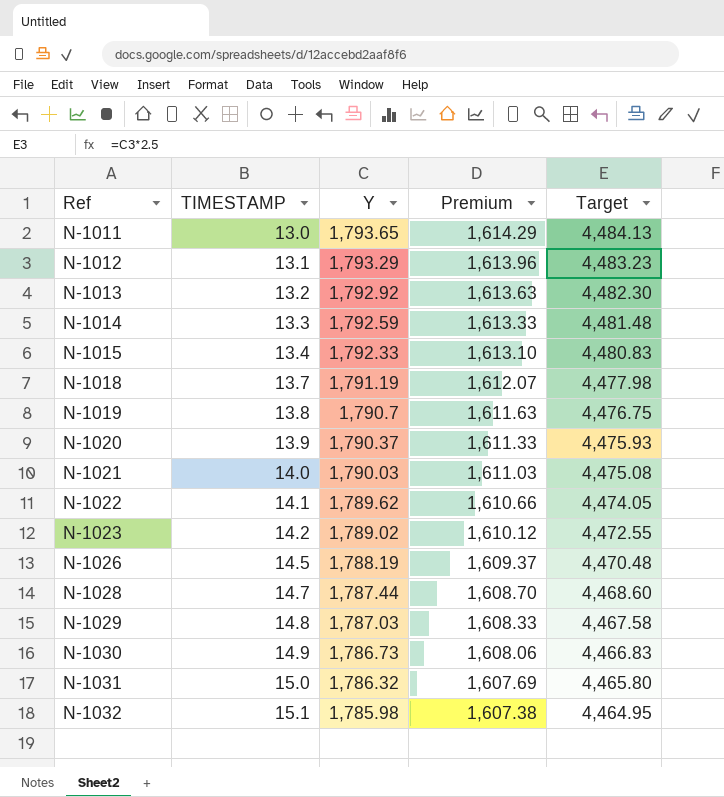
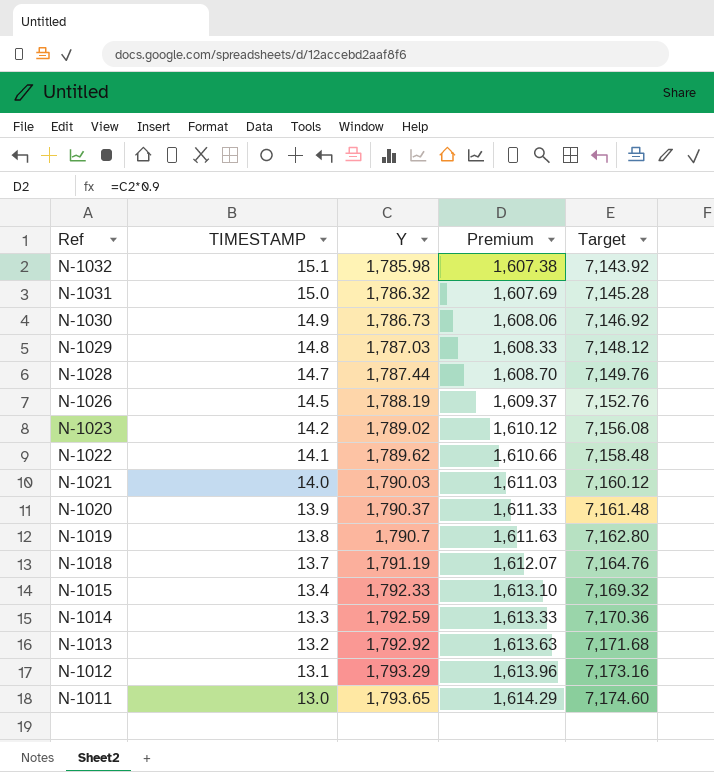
row order: Ref ascending -> Ref descending
column Target | formula: [Y] * 2.5 -> [Y] * 4

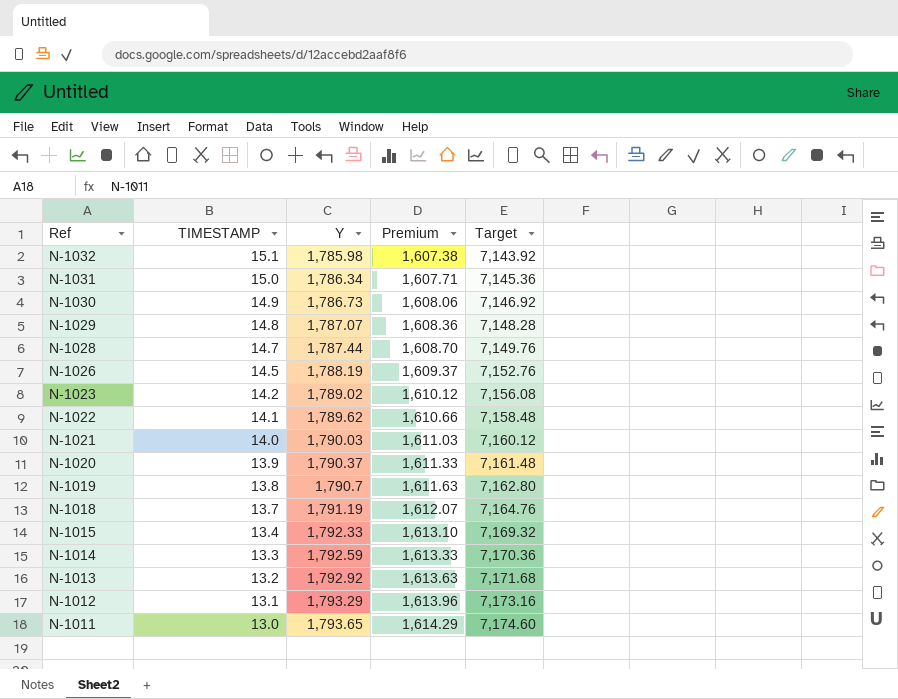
N-1031 | Y: 1,786.32 -> 1,786.34
N-1031 | Premium: 1,607.69 -> 1,607.71
N-1031 | Target: 7,145.28 -> 7,145.36
N-1029 | Y: 1,787.03 -> 1,787.07
N-1029 | Premium: 1,608.33 -> 1,608.36
N-1029 | Target: 7,148.12 -> 7,148.28

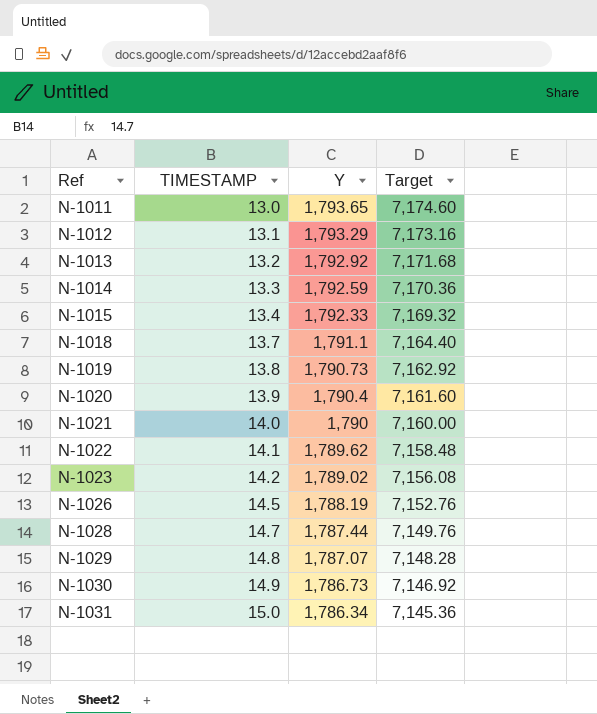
row order: Ref descending -> Ref ascending
column Premium | formula: [Y] * 0.9 -> none
row N-1032: 15.1 | 1,785.98 | 1,607.38 | 7,143.92 -> none
N-1018 | Y: 1,791.19 -> 1,791.1
N-1018 | Target: 7,164.76 -> 7,164.40
N-1019 | Y: 1,790.7 -> 1,790.73
N-1019 | Target: 7,162.80 -> 7,162.92
N-1020 | Y: 1,790.37 -> 1,790.4
N-1020 | Target: 7,161.48 -> 7,161.60
N-1021 | Y: 1,790.03 -> 1,790
N-1021 | Target: 7,160.12 -> 7,160.00

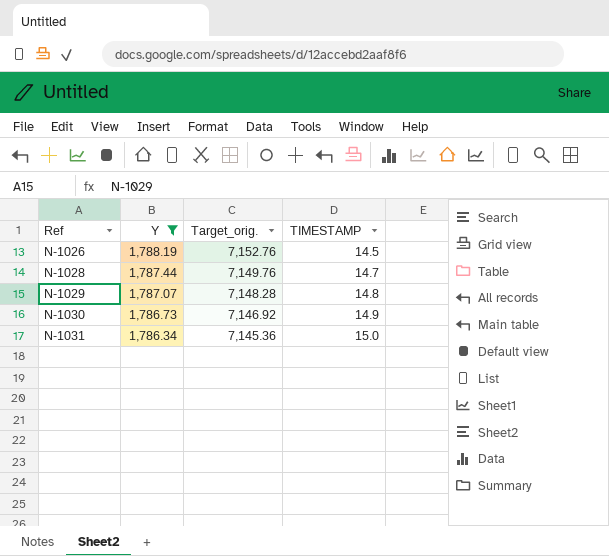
filter: none -> Y <= 1,788.19
column name: Target -> Target_orig.
column TIMESTAMP | position: 2 -> 4

